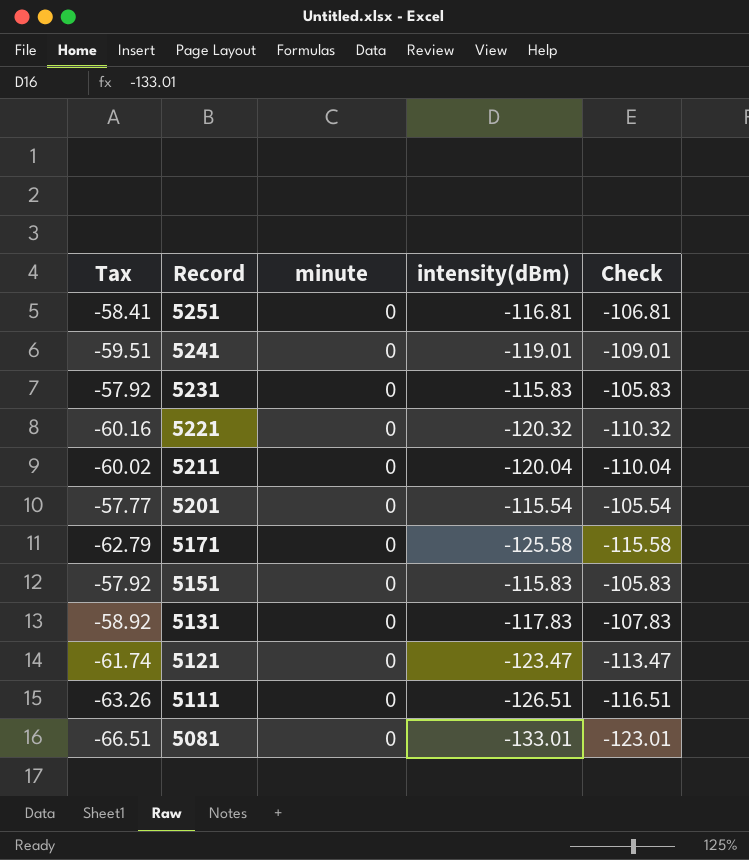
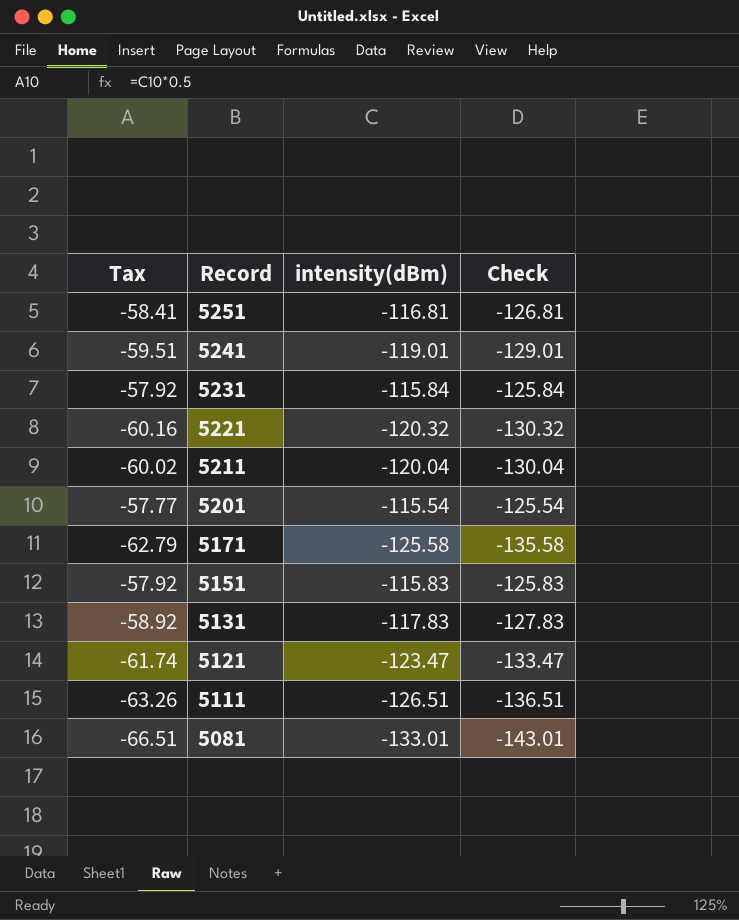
column minute | position: 3 -> none
column Check | formula: [intensity(dBm)] + 10 -> [intensity(dBm)] - 10
5231 | intensity(dBm): -115.83 -> -115.84

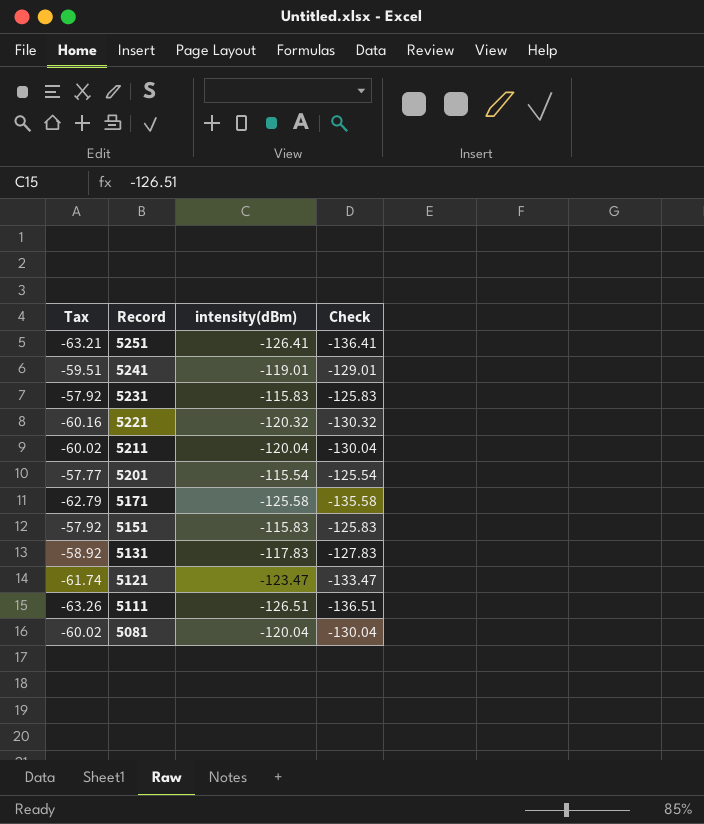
5251 | Tax: -58.41 -> -63.21
5251 | intensity(dBm): -116.81 -> -126.41
5251 | Check: -126.81 -> -136.41
5231 | intensity(dBm): -115.84 -> -115.83
5231 | Check: -125.84 -> -125.83
5081 | Tax: -66.51 -> -60.02
5081 | intensity(dBm): -133.01 -> -120.04
5081 | Check: -143.01 -> -130.04

